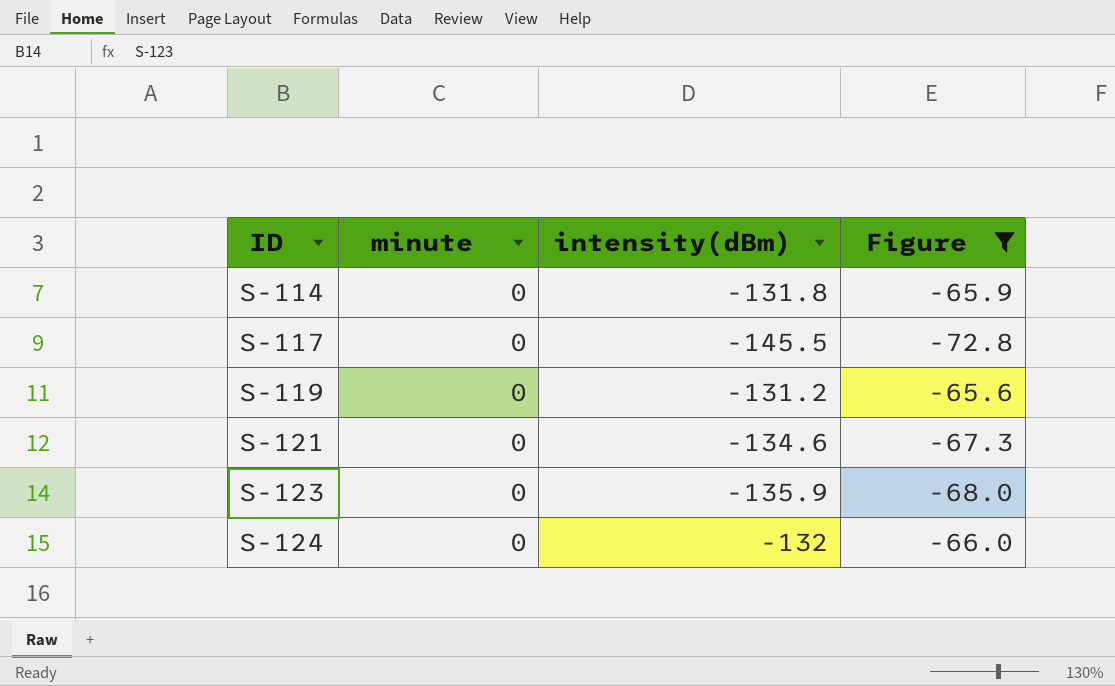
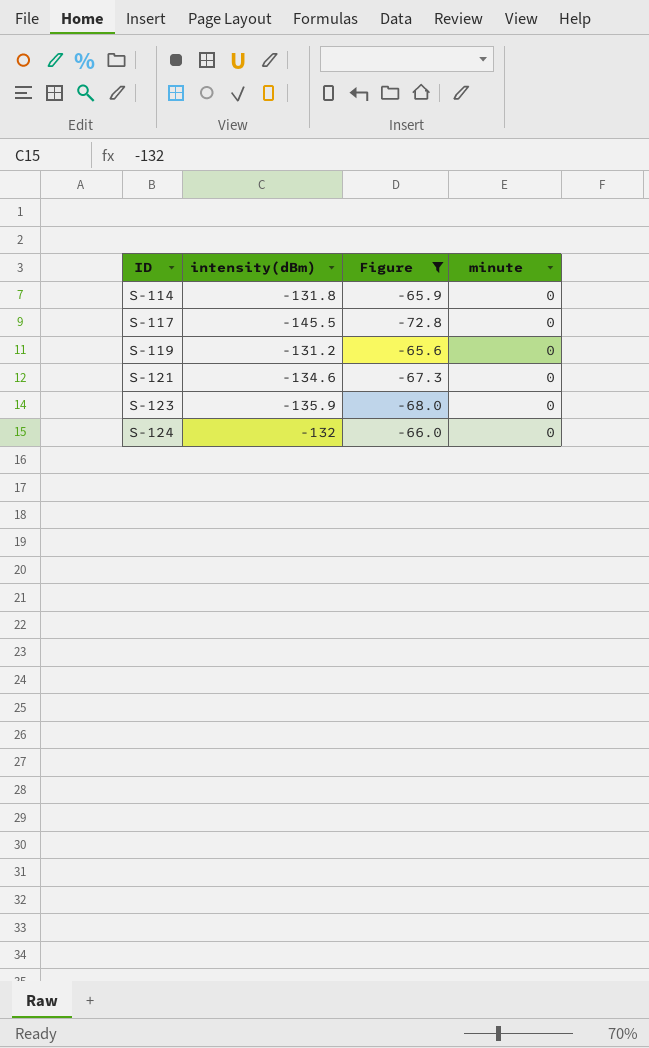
column minute | position: 2 -> 4

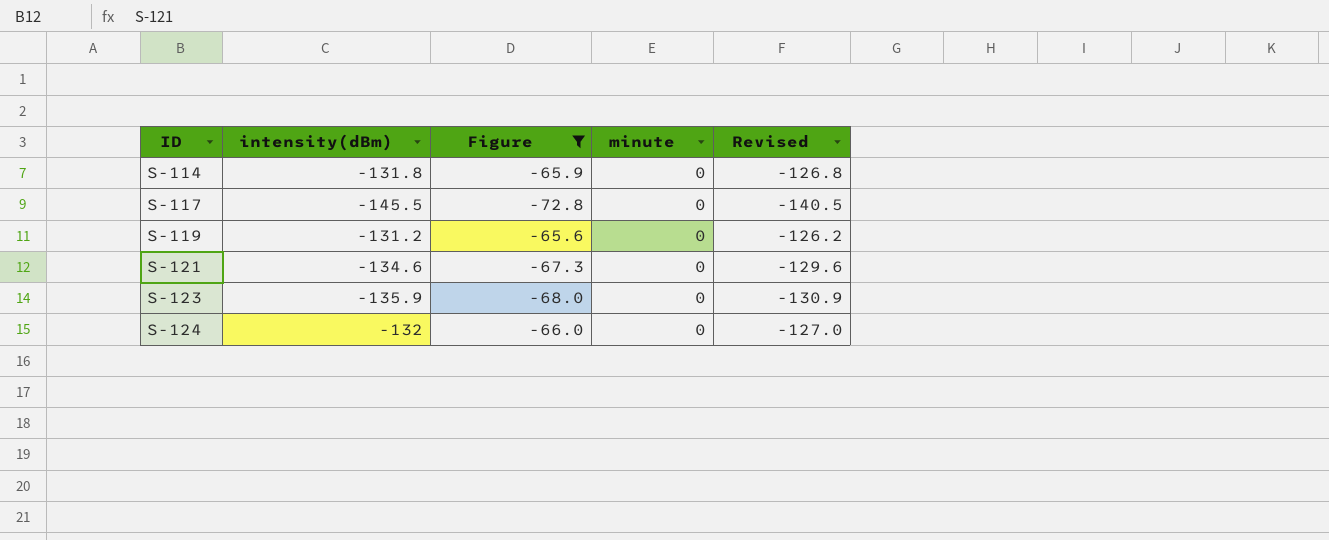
column Revised | formula: none -> [intensity(dBm)] + 5

